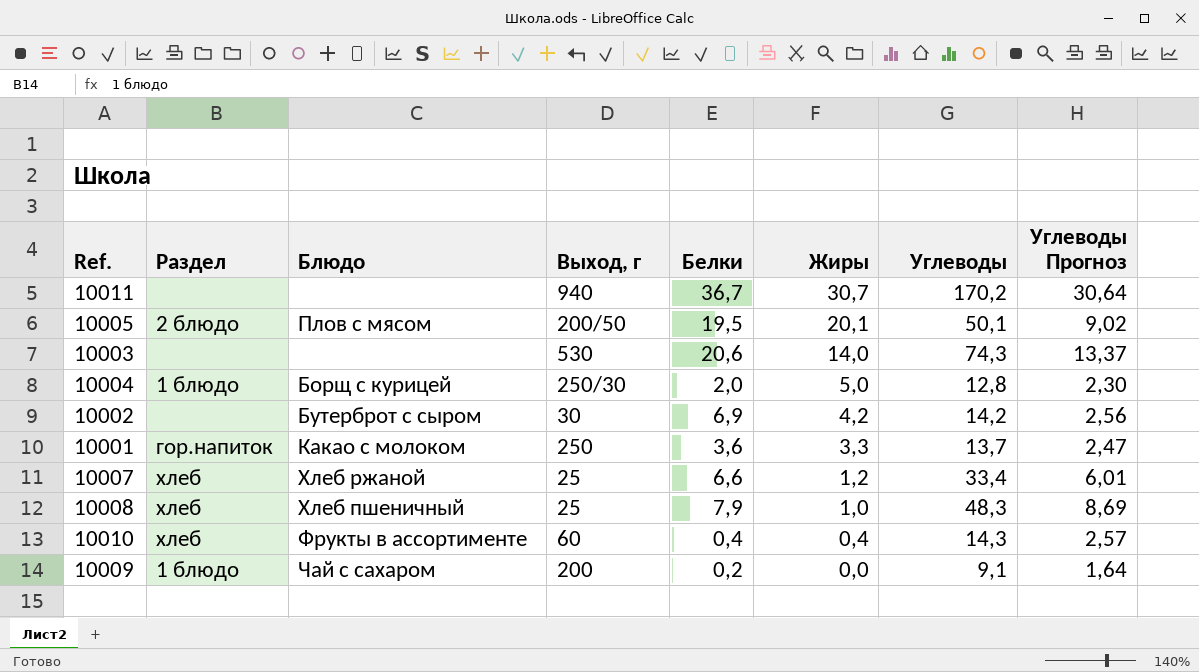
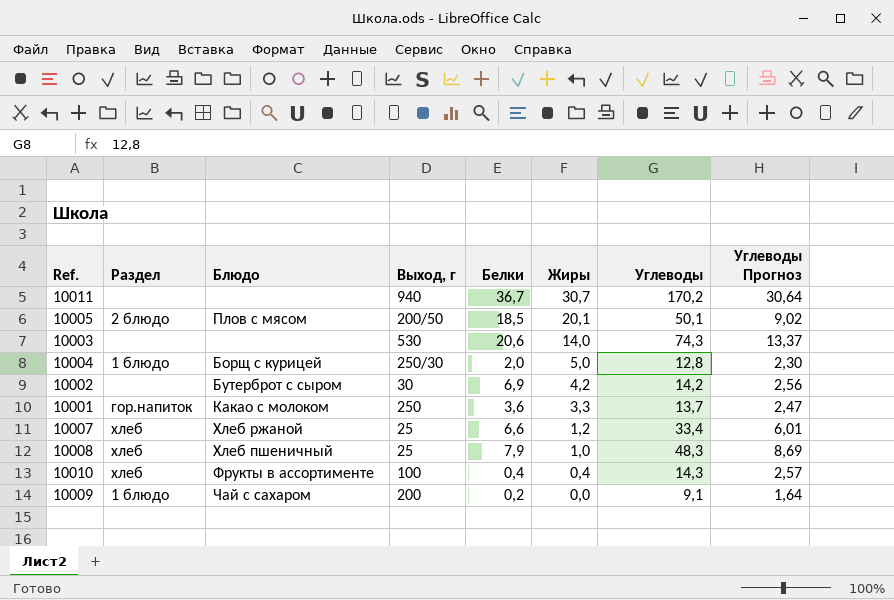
10005 | Белки: 19,5 -> 18,5
10010 | Выход, г: 60 -> 100

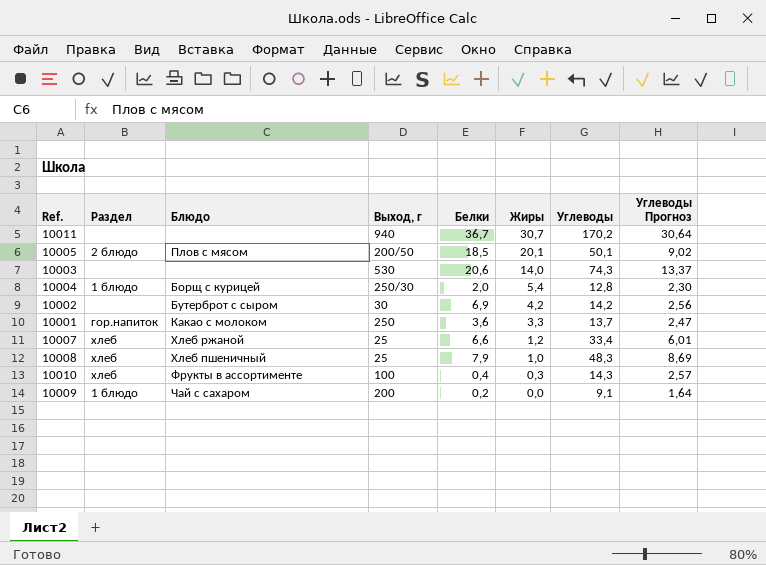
10004 | Жиры: 5,0 -> 5,4
10010 | Жиры: 0,4 -> 0,3

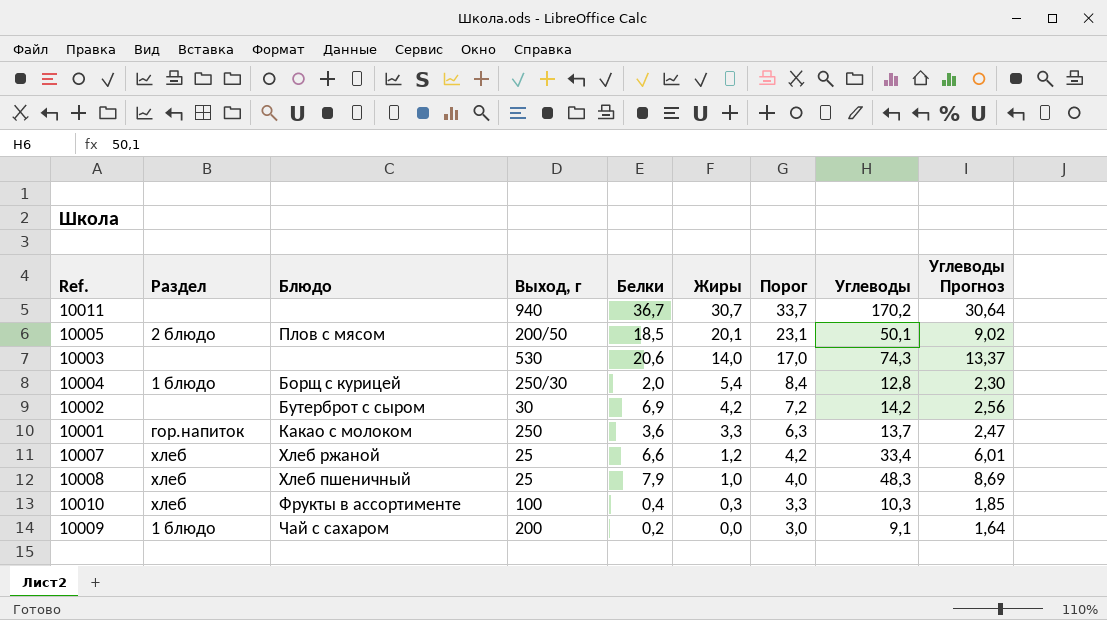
column Порог | formula: none -> [Жиры] + 3
10010 | Углеводы: 14,3 -> 10,3
10010 | Углеводы Прогноз: 2,57 -> 1,85

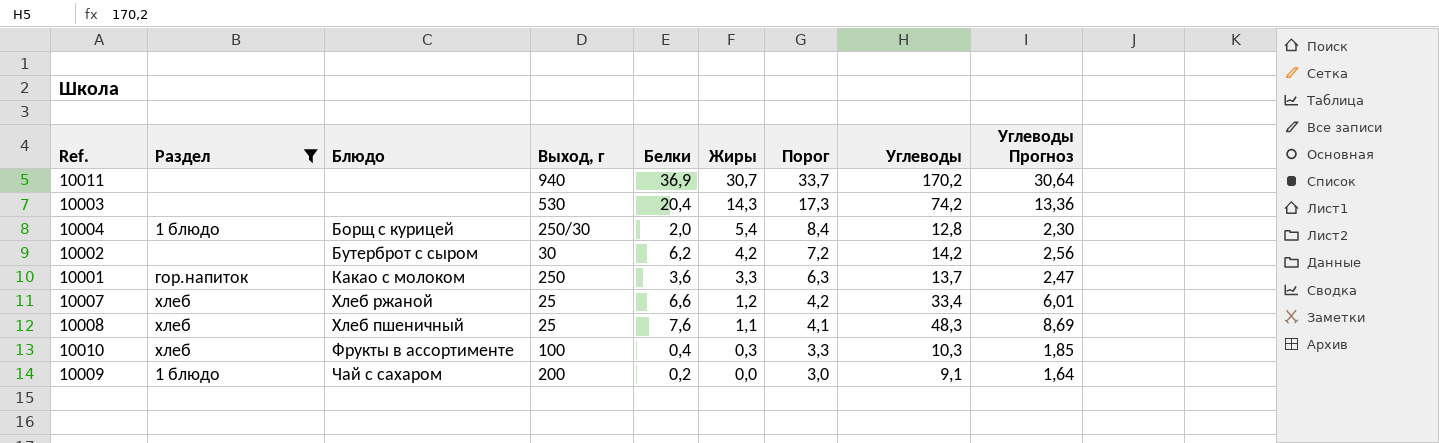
filter: none -> Раздел != 2 блюдо
10011 | Белки: 36,7 -> 36,9
10003 | Белки: 20,6 -> 20,4
10003 | Жиры: 14,0 -> 14,3
10003 | Порог: 17,0 -> 17,3
10003 | Углеводы: 74,3 -> 74,2
10003 | Углеводы Прогноз: 13,37 -> 13,36
10002 | Белки: 6,9 -> 6,2
10008 | Белки: 7,9 -> 7,6
10008 | Жиры: 1,0 -> 1,1
10008 | Порог: 4,0 -> 4,1

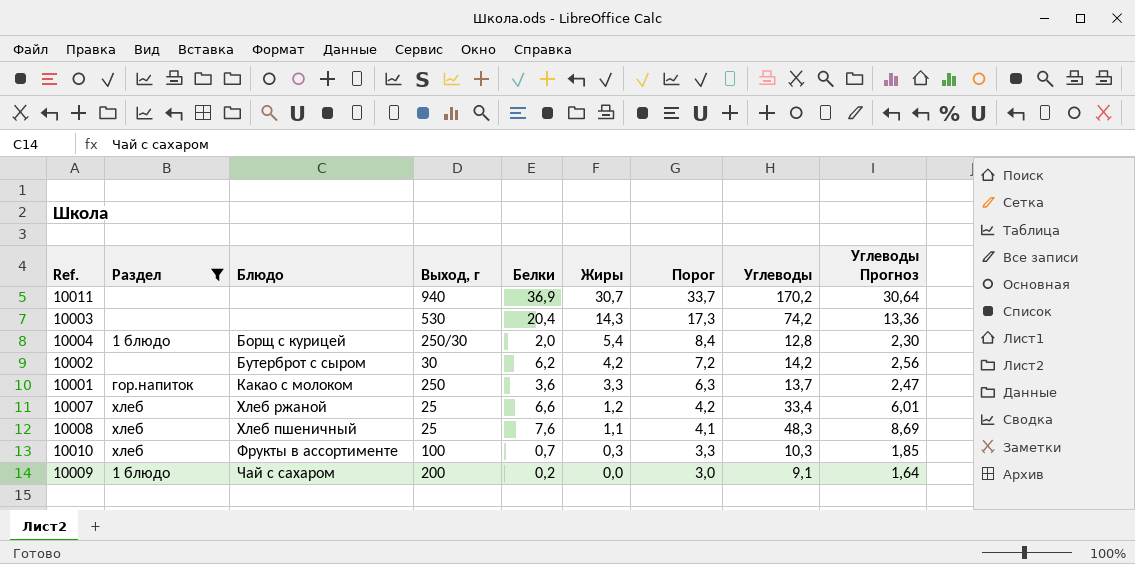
10010 | Белки: 0,4 -> 0,7

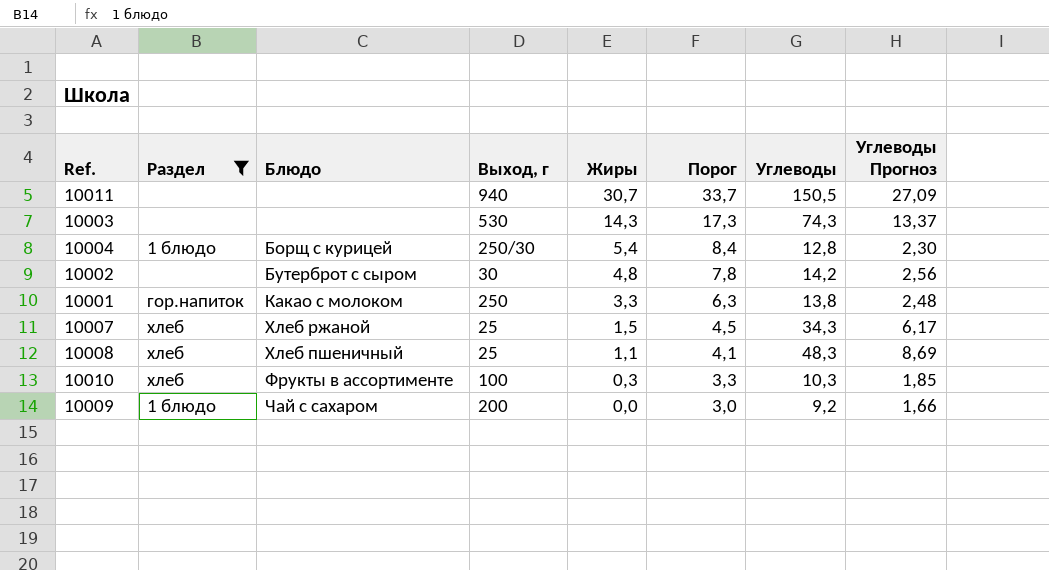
column Белки | position: 5 -> none
10011 | Углеводы: 170,2 -> 150,5
10011 | Углеводы Прогноз: 30,64 -> 27,09
10003 | Углеводы: 74,2 -> 74,3
10003 | Углеводы Прогноз: 13,36 -> 13,37
10002 | Жиры: 4,2 -> 4,8
10002 | Порог: 7,2 -> 7,8
10001 | Углеводы: 13,7 -> 13,8
10001 | Углеводы Прогноз: 2,47 -> 2,48
10007 | Жиры: 1,2 -> 1,5
10007 | Порог: 4,2 -> 4,5
10007 | Углеводы: 33,4 -> 34,3
10007 | Углеводы Прогноз: 6,01 -> 6,17
10009 | Углеводы: 9,1 -> 9,2
10009 | Углеводы Прогноз: 1,64 -> 1,66

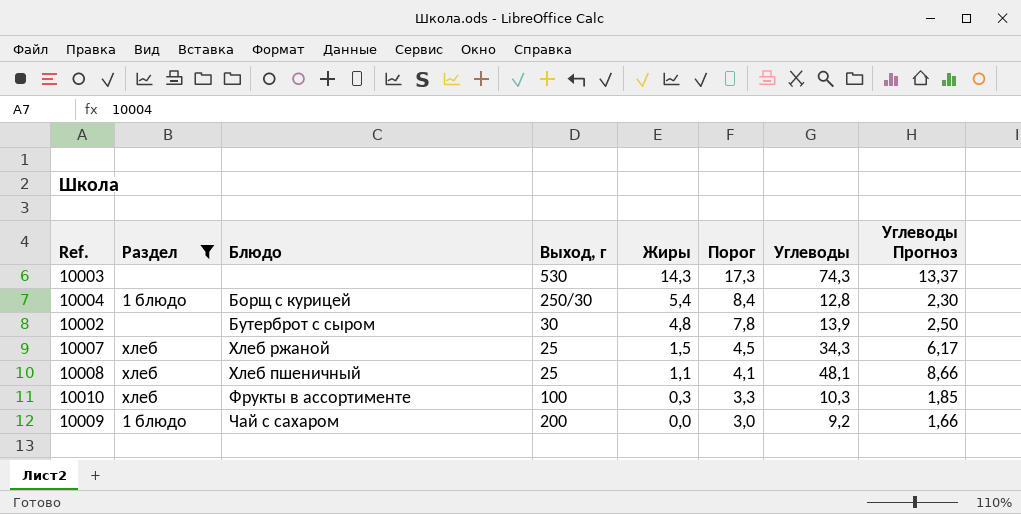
row 10011: none | none | 940 | 30,7 | 33,7 | 150,5 | 27,09 -> none
row 10001: гор.напиток | Какао с молоком | 250 | 3,3 | 6,3 | 13,8 | 2,48 -> none
10002 | Углеводы: 14,2 -> 13,9
10002 | Углеводы Прогноз: 2,56 -> 2,50
10008 | Углеводы: 48,3 -> 48,1
10008 | Углеводы Прогноз: 8,69 -> 8,66

